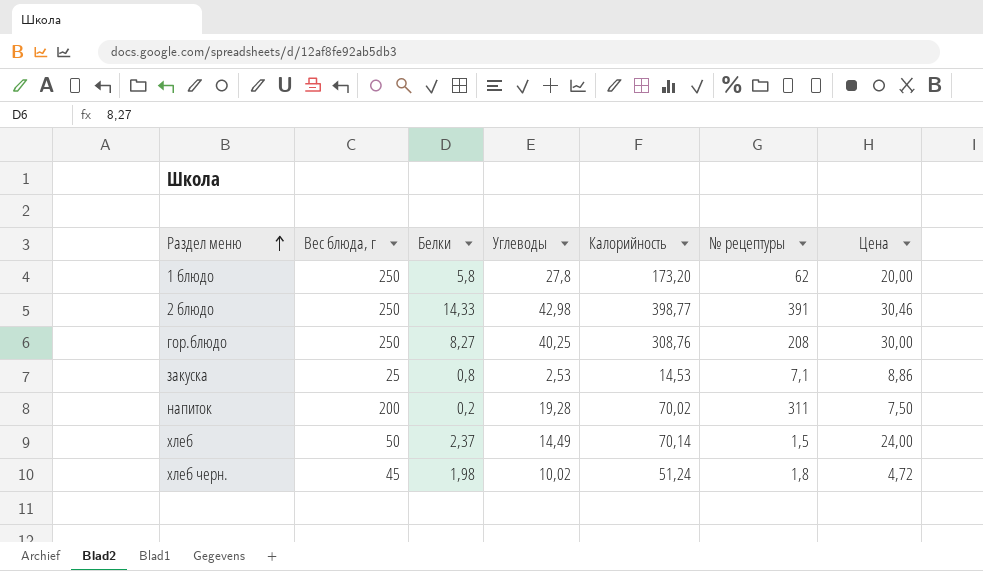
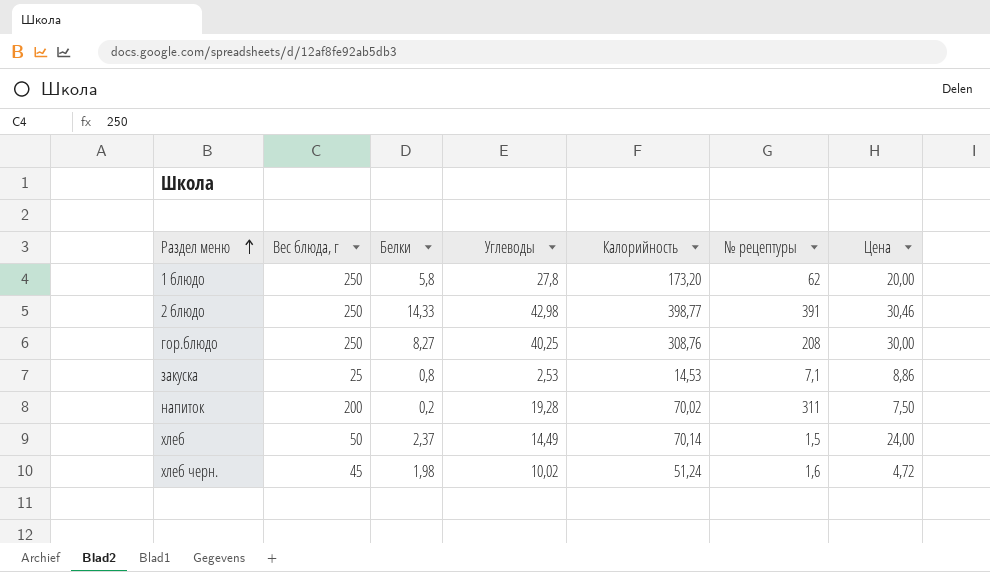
хлеб черн. | № рецептуры: 1,8 -> 1,6

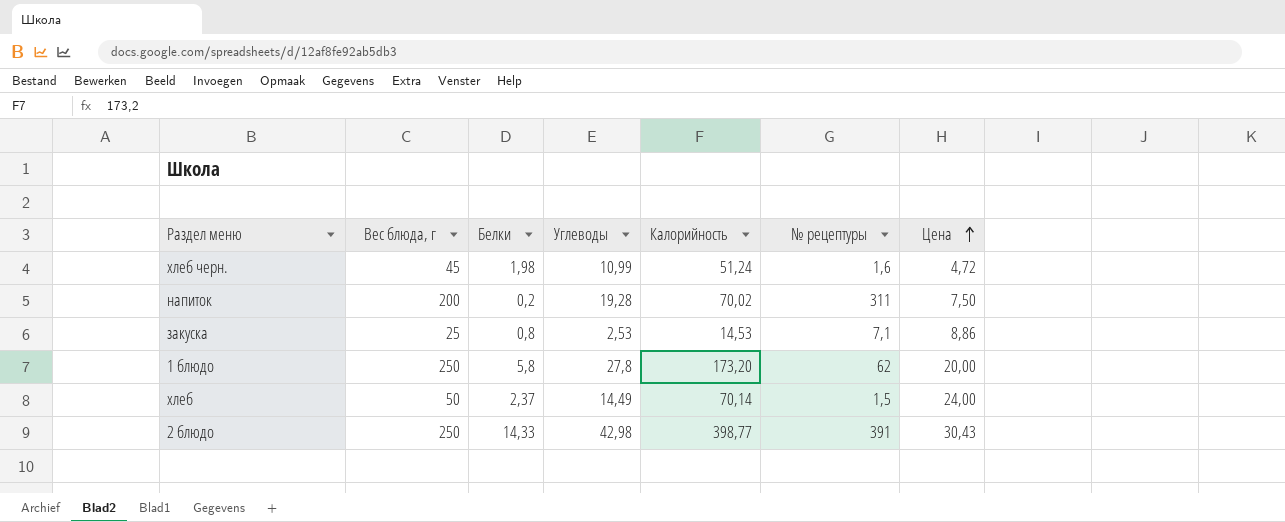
row order: Раздел меню ascending -> Цена ascending
row гор.блюдо: 250 | 8,27 | 40,25 | 308,76 | 208 | 30,00 -> none
хлеб черн. | Углеводы: 10,02 -> 10,99
2 блюдо | Цена: 30,46 -> 30,43

